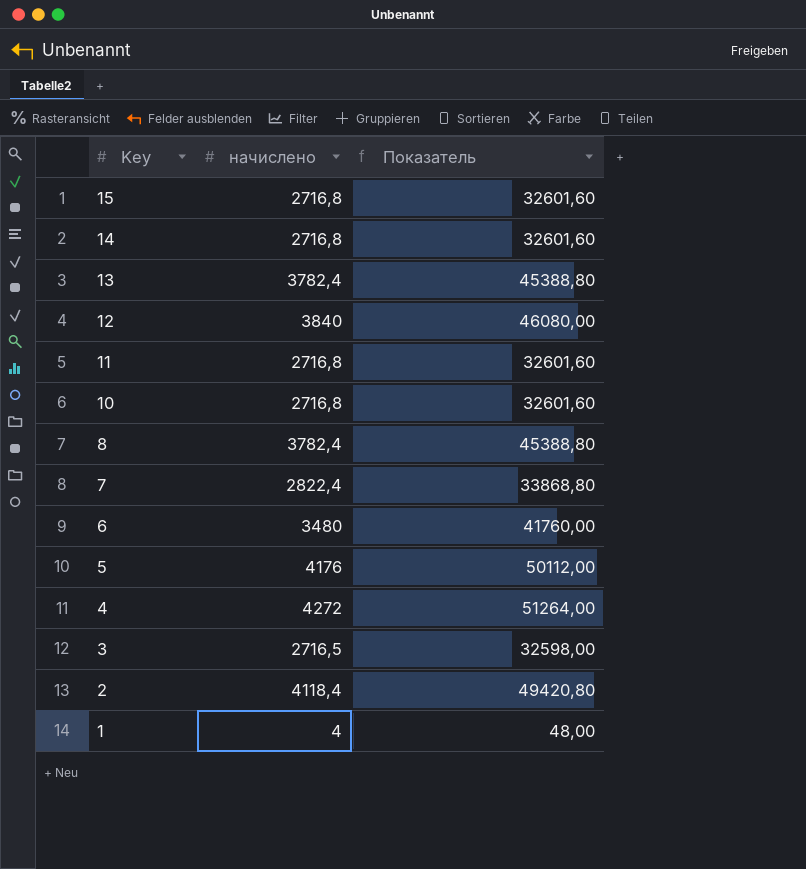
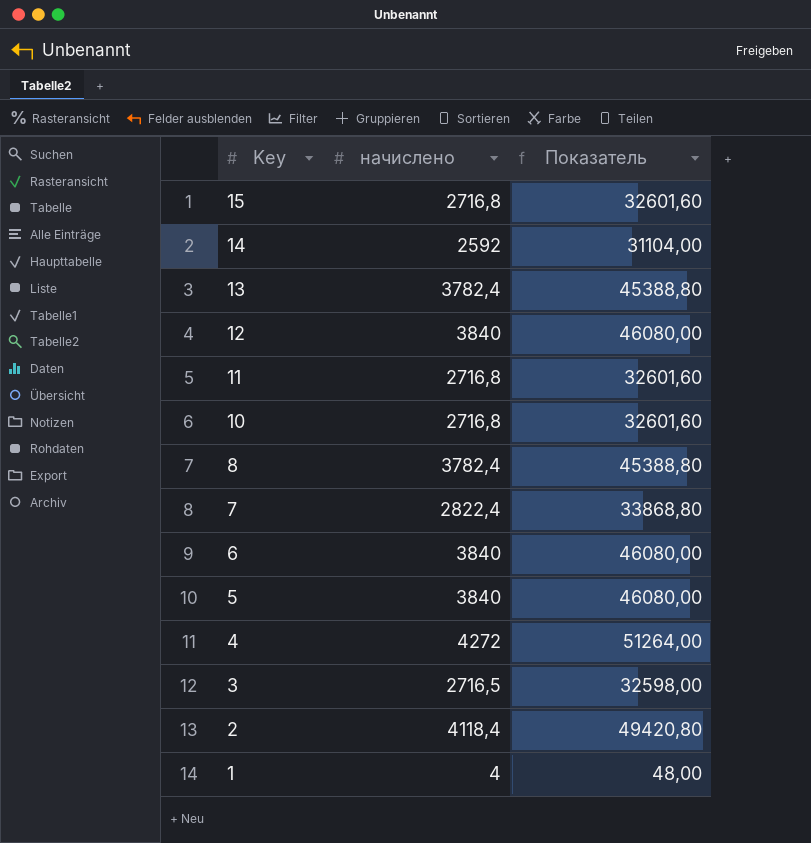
14 | начислено: 2716,8 -> 2592
14 | Показатель: 32601,60 -> 31104,00
6 | начислено: 3480 -> 3840
6 | Показатель: 41760,00 -> 46080,00
5 | начислено: 4176 -> 3840
5 | Показатель: 50112,00 -> 46080,00

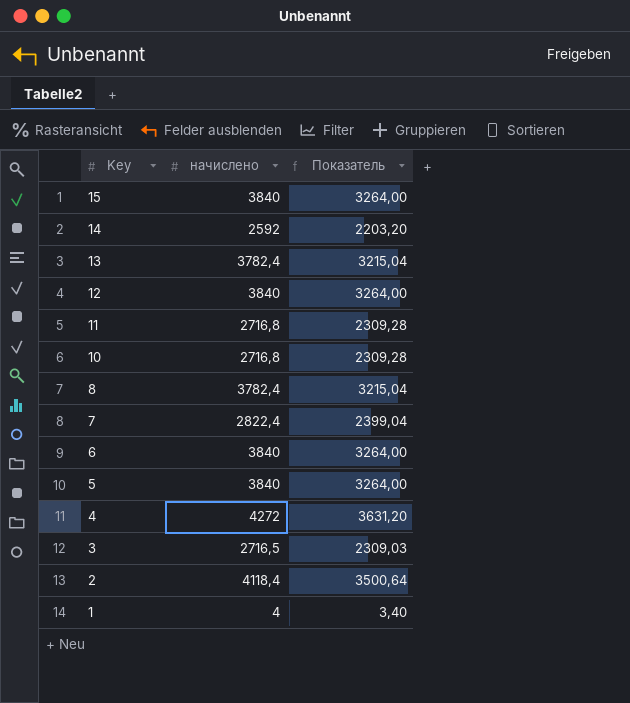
column Показатель | formula: [начислено] * 12 -> [начислено] * 0,85
15 | начислено: 2716,8 -> 3840

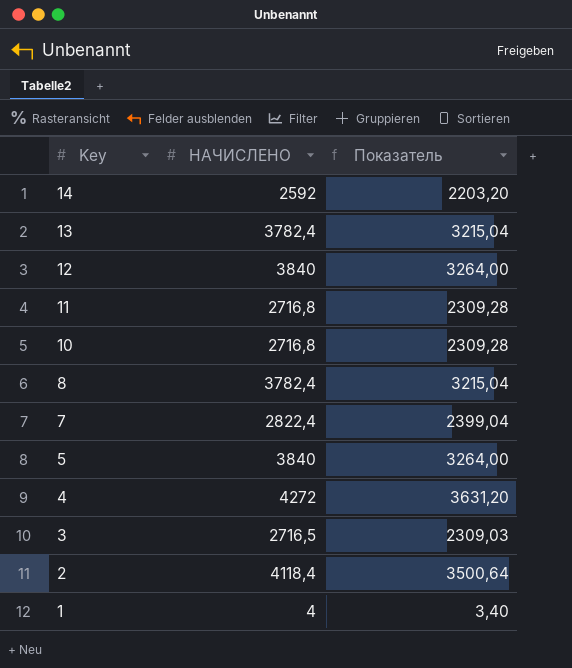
column name: начислено -> НАЧИСЛЕНО
row 15: 3840 | 3264,00 -> none
row 6: 3840 | 3264,00 -> none

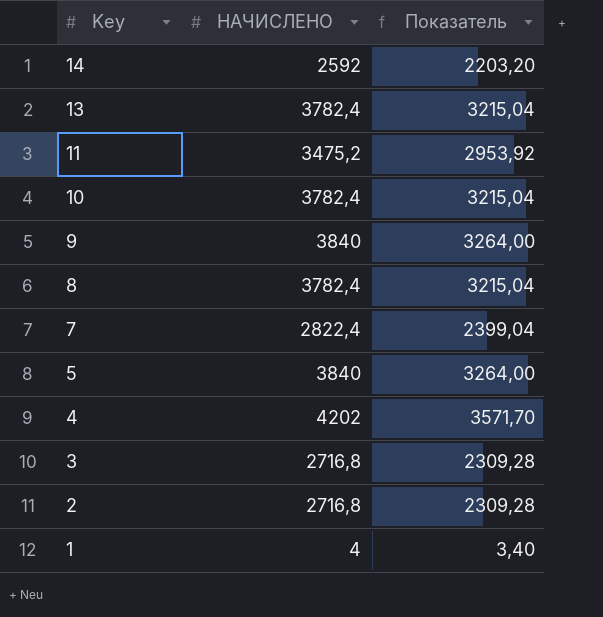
row 12: 3840 | 3264,00 -> none
11 | НАЧИСЛЕНО: 2716,8 -> 3475,2
11 | Показатель: 2309,28 -> 2953,92
10 | НАЧИСЛЕНО: 2716,8 -> 3782,4
10 | Показатель: 2309,28 -> 3215,04
row 9: none -> 3840 | 3264,00
4 | НАЧИСЛЕНО: 4272 -> 4202
4 | Показатель: 3631,20 -> 3571,70
3 | НАЧИСЛЕНО: 2716,5 -> 2716,8
3 | Показатель: 2309,03 -> 2309,28
2 | НАЧИСЛЕНО: 4118,4 -> 2716,8
2 | Показатель: 3500,64 -> 2309,28

